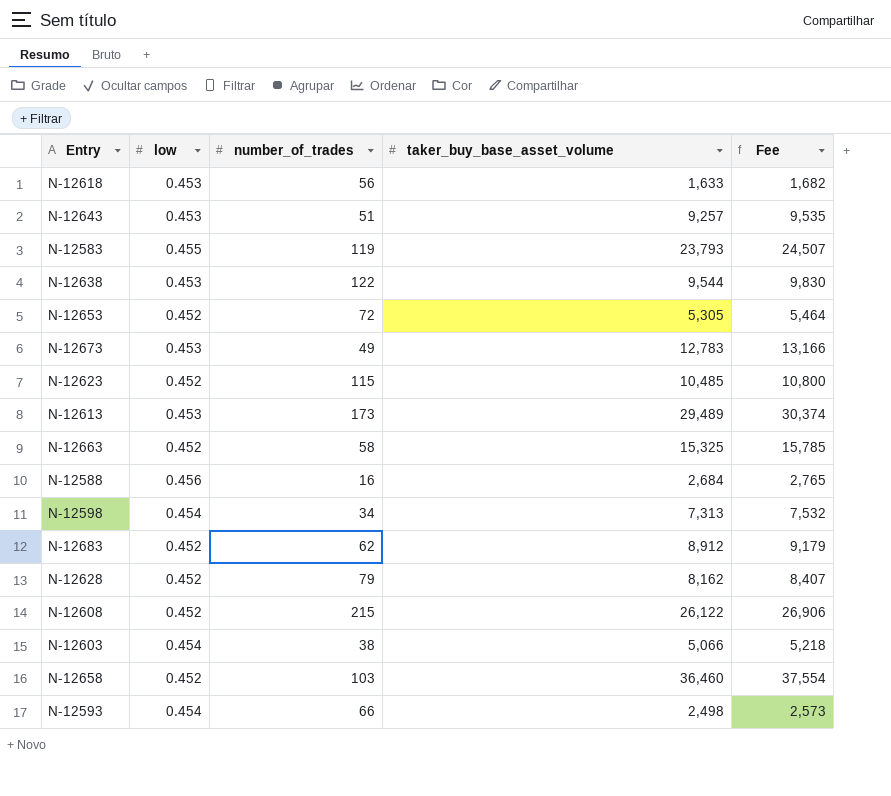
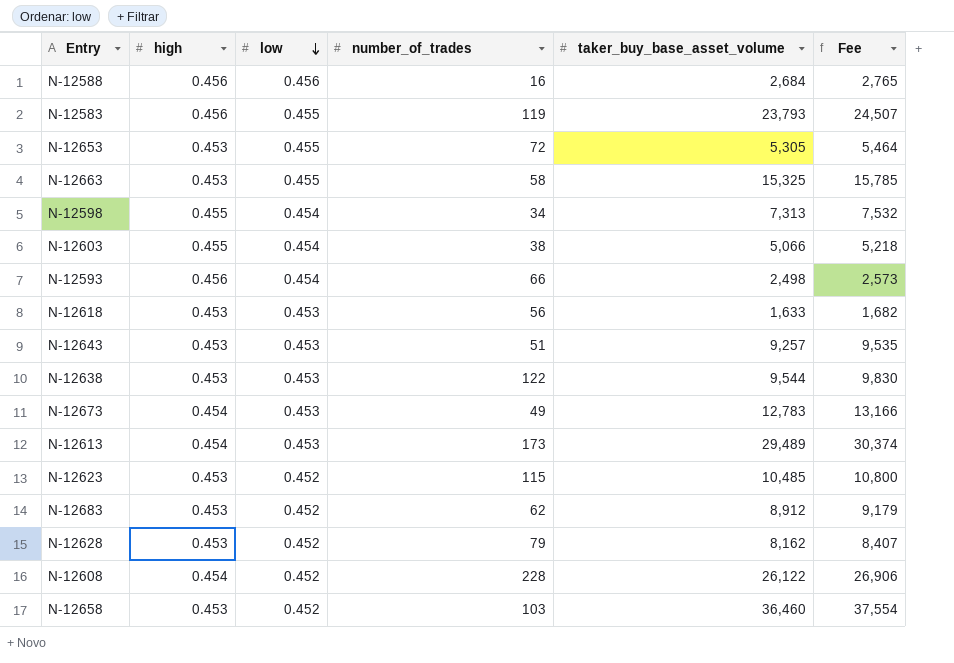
row order: none -> low descending
column high | position: none -> 2
N-12653 | low: 0.452 -> 0.455
N-12663 | low: 0.452 -> 0.455
N-12608 | number_of_trades: 215 -> 228

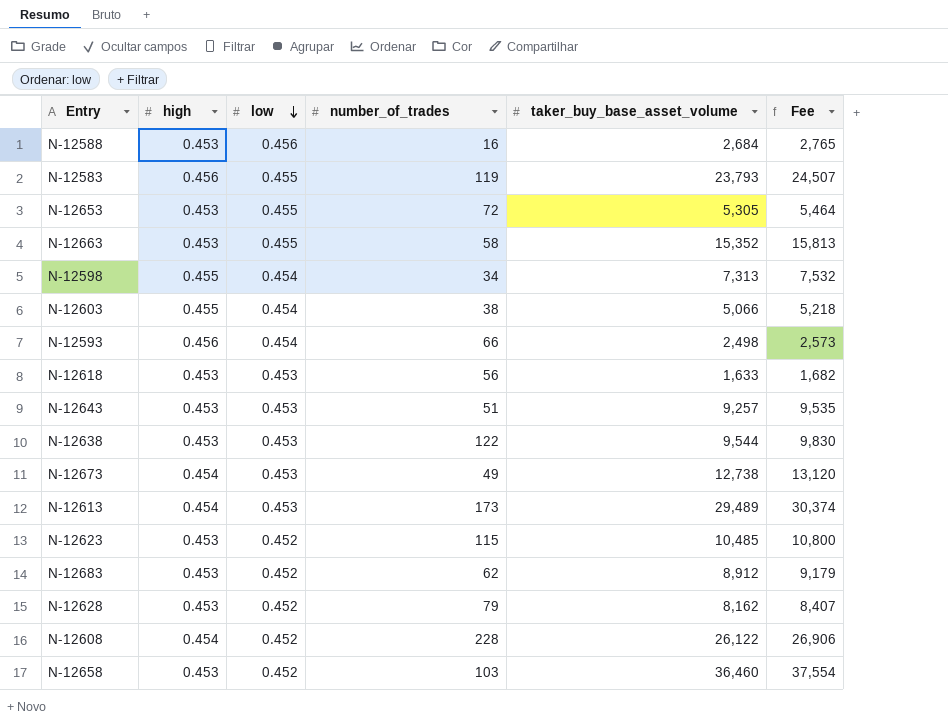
N-12588 | high: 0.456 -> 0.453
N-12663 | taker_buy_base_asset_volume: 15,325 -> 15,352
N-12663 | Fee: 15,785 -> 15,813
N-12673 | taker_buy_base_asset_volume: 12,783 -> 12,738
N-12673 | Fee: 13,166 -> 13,120

